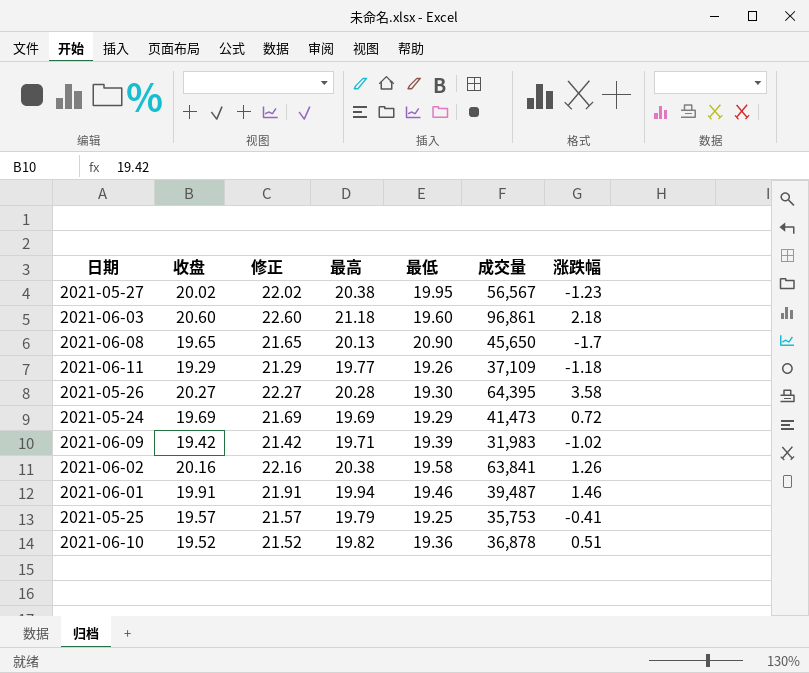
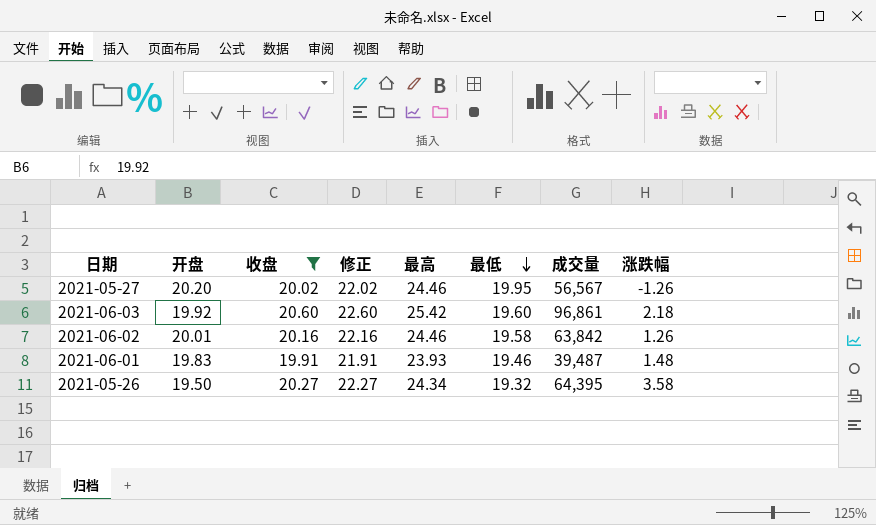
filter: none -> 收盘 >= 19.91
row order: none -> 最低 descending
column 开盘 | position: none -> 2
2021-05-27 | 最高: 20.38 -> 24.46
2021-05-27 | 涨跌幅: -1.23 -> -1.26
2021-06-03 | 最高: 21.18 -> 25.42
2021-06-02 | 最高: 20.38 -> 24.46
2021-06-02 | 成交量: 63,841 -> 63,842
2021-06-01 | 最高: 19.94 -> 23.93
2021-06-01 | 涨跌幅: 1.46 -> 1.48
2021-05-26 | 最高: 20.28 -> 24.34
2021-05-26 | 最低: 19.30 -> 19.32

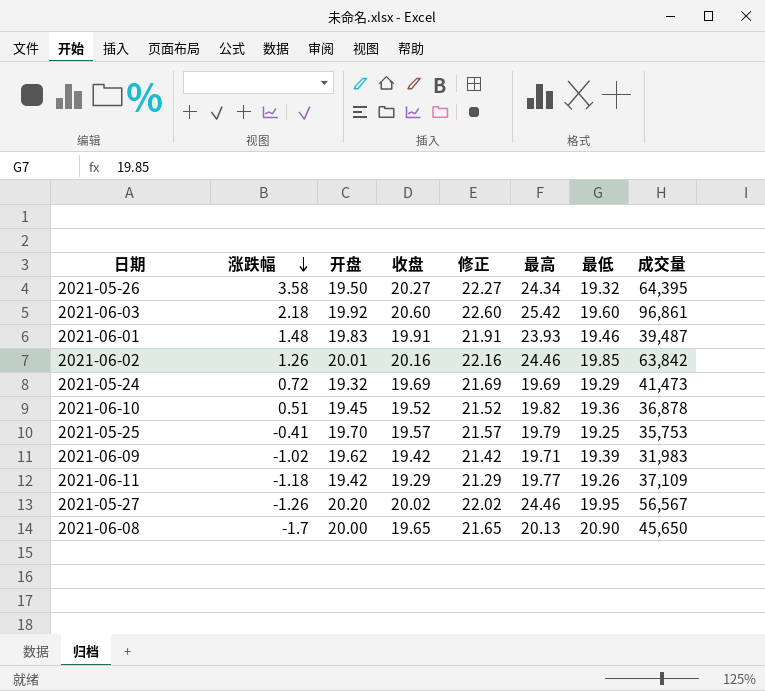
filter: 收盘 >= 19.91 -> none
row order: 最低 descending -> 涨跌幅 descending
column 涨跌幅 | position: 8 -> 2
2021-06-02 | 最低: 19.58 -> 19.85

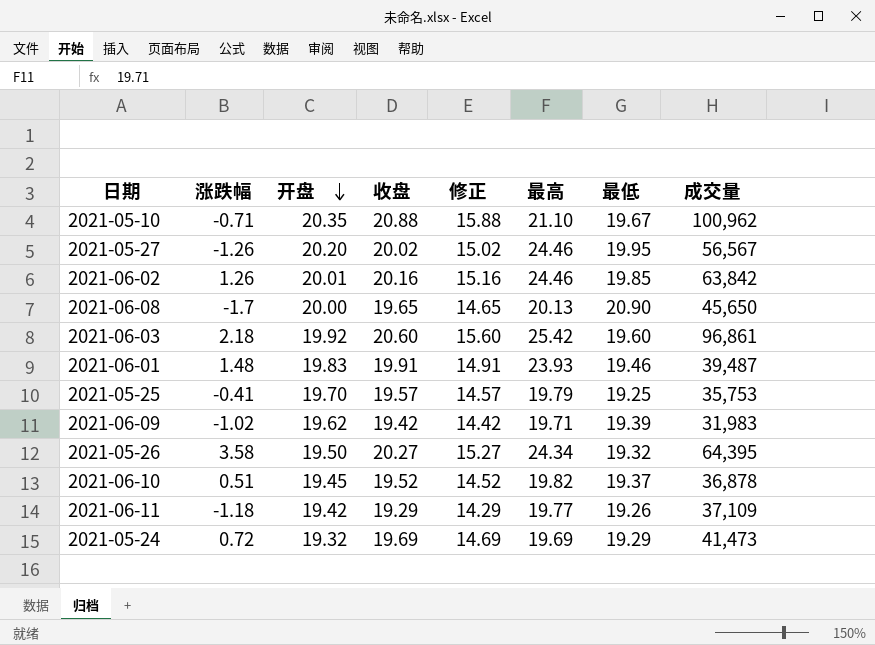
row order: 涨跌幅 descending -> 开盘 descending
column 修正 | formula: [收盘] + 2 -> [收盘] - 5
row 2021-05-10: none -> -0.71 | 20.35 | 20.88 | 15.88 | 21.10 | 19.67 | 100,962
2021-06-10 | 最低: 19.36 -> 19.37

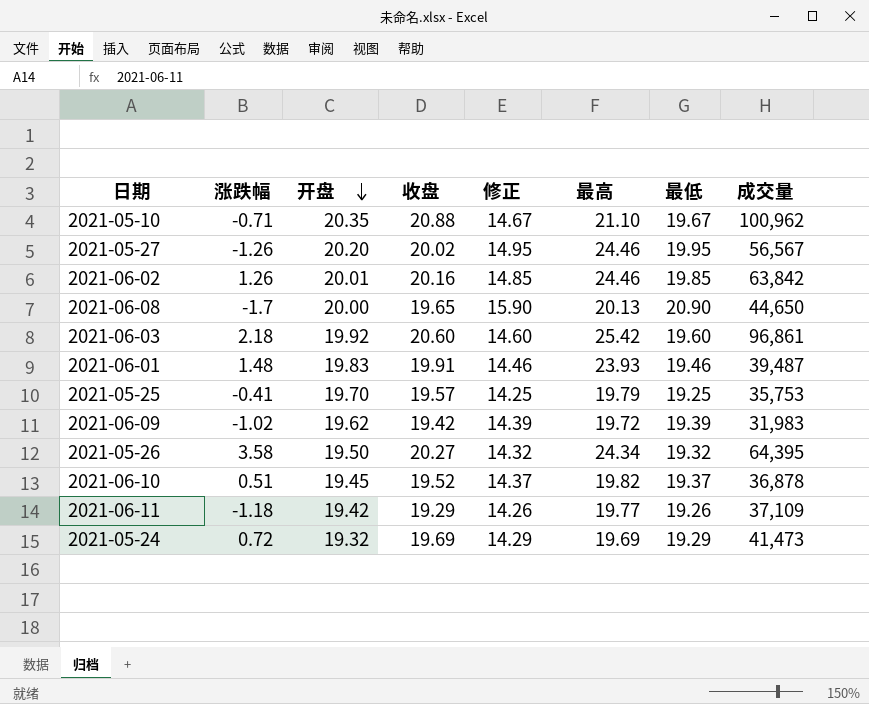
column 修正 | formula: [收盘] - 5 -> [最低] - 5
2021-06-08 | 成交量: 45,650 -> 44,650
2021-06-09 | 最高: 19.71 -> 19.72

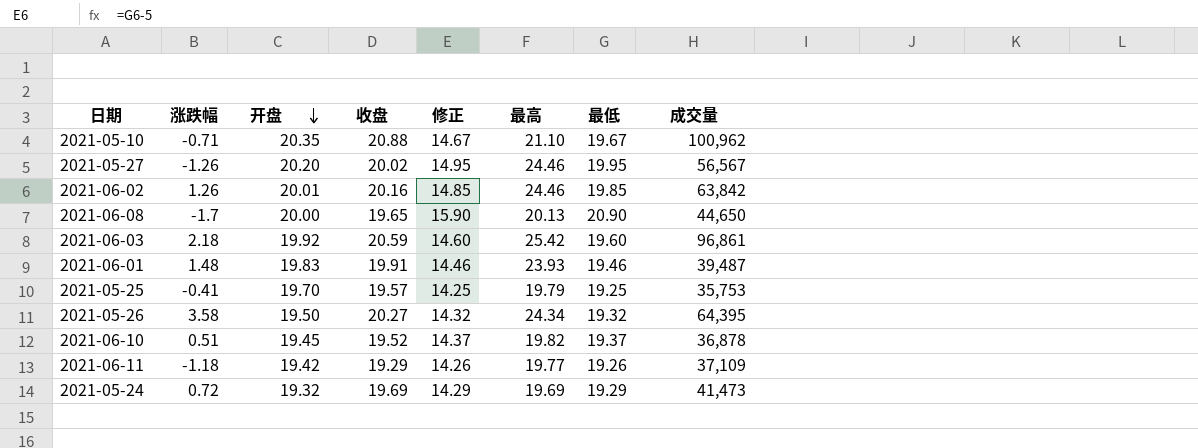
row 2021-06-09: -1.02 | 19.62 | 19.42 | 14.39 | 19.72 | 19.39 | 31,983 -> none
2021-06-03 | 收盘: 20.60 -> 20.59

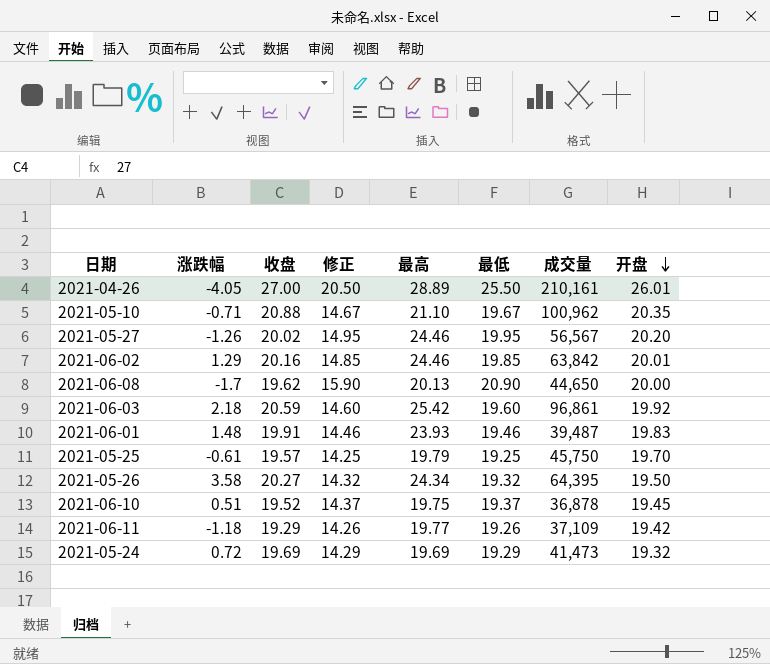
column 开盘 | position: 3 -> 8
row 2021-04-26: none -> -4.05 | 27.00 | 20.50 | 28.89 | 25.50 | 210,161 | 26.01
2021-06-02 | 涨跌幅: 1.26 -> 1.29
2021-06-08 | 收盘: 19.65 -> 19.62
2021-05-25 | 涨跌幅: -0.41 -> -0.61
2021-05-25 | 成交量: 35,753 -> 45,750
2021-06-10 | 最高: 19.82 -> 19.75

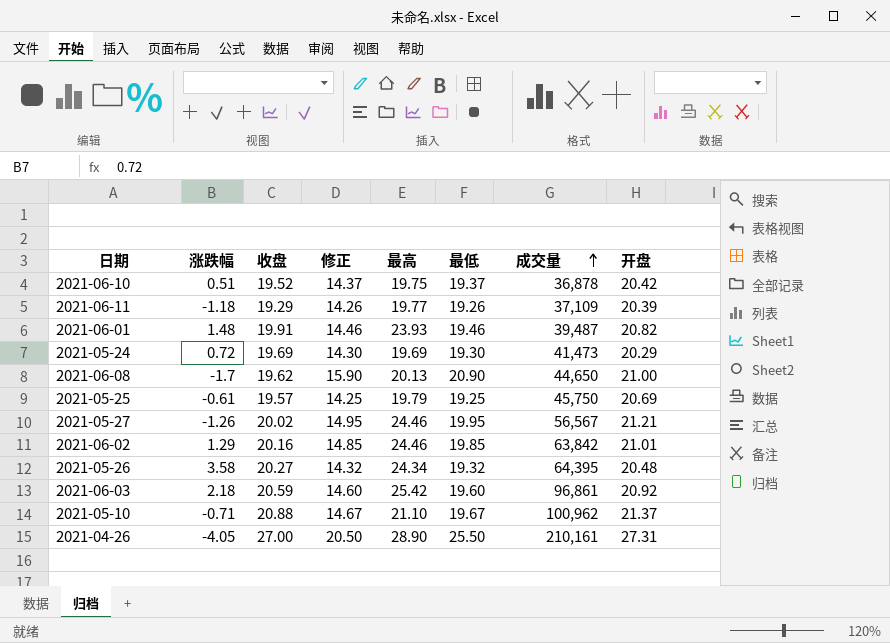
row order: 开盘 descending -> 成交量 ascending
2021-06-10 | 开盘: 19.45 -> 20.42
2021-06-11 | 开盘: 19.42 -> 20.39
2021-06-01 | 开盘: 19.83 -> 20.82
2021-05-24 | 修正: 14.29 -> 14.30
2021-05-24 | 最低: 19.29 -> 19.30
2021-05-24 | 开盘: 19.32 -> 20.29
2021-06-08 | 开盘: 20.00 -> 21.00
2021-05-25 | 开盘: 19.70 -> 20.69
2021-05-27 | 开盘: 20.20 -> 21.21
2021-06-02 | 开盘: 20.01 -> 21.01
2021-05-26 | 开盘: 19.50 -> 20.48
2021-06-03 | 开盘: 19.92 -> 20.92
2021-05-10 | 开盘: 20.35 -> 21.37
2021-04-26 | 最高: 28.89 -> 28.90
2021-04-26 | 开盘: 26.01 -> 27.31

